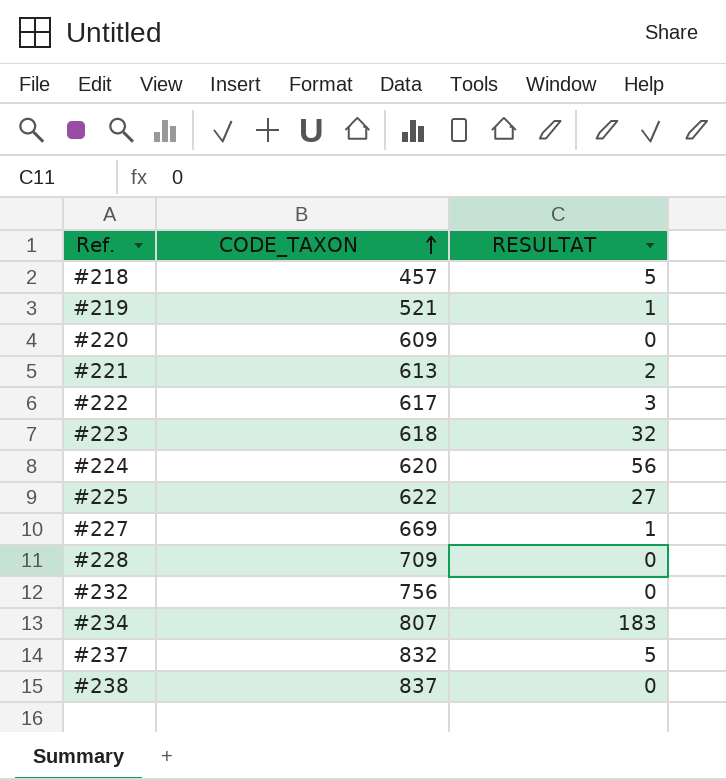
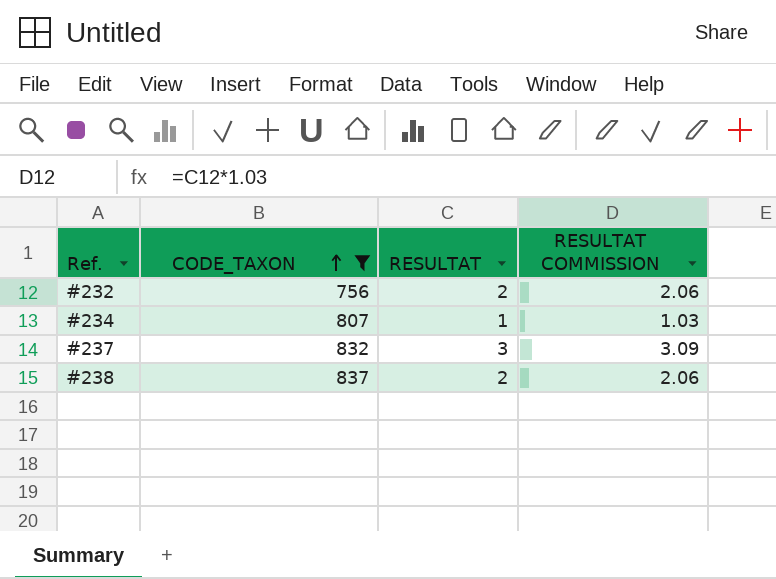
filter: none -> CODE_TAXON >= 756
column RESULTAT COMMISSION | formula: none -> [RESULTAT] * 1.03
#232 | RESULTAT: 0 -> 2
#234 | RESULTAT: 183 -> 1
#237 | RESULTAT: 5 -> 3
#238 | RESULTAT: 0 -> 2

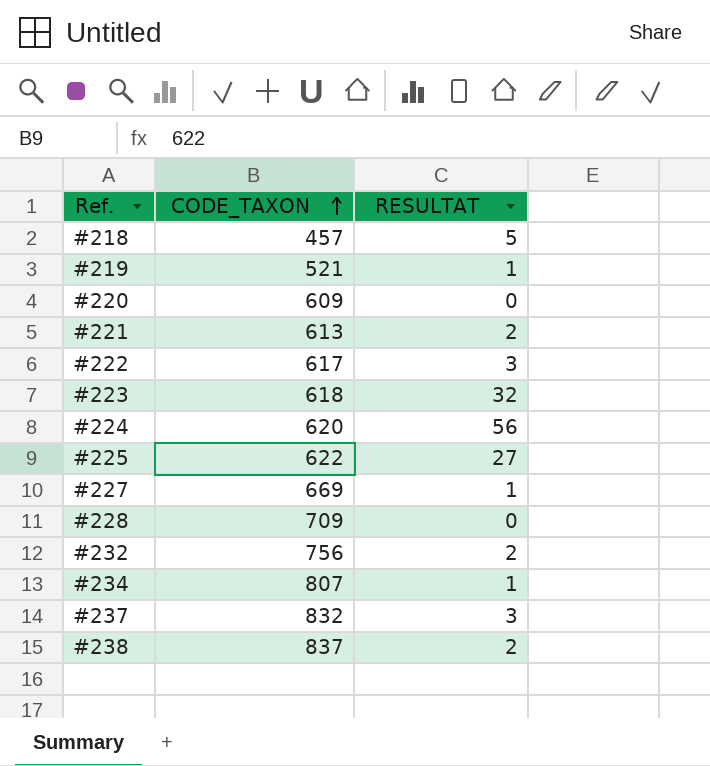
filter: CODE_TAXON >= 756 -> none
column RESULTAT COMMISSION | formula: [RESULTAT] * 1.03 -> none

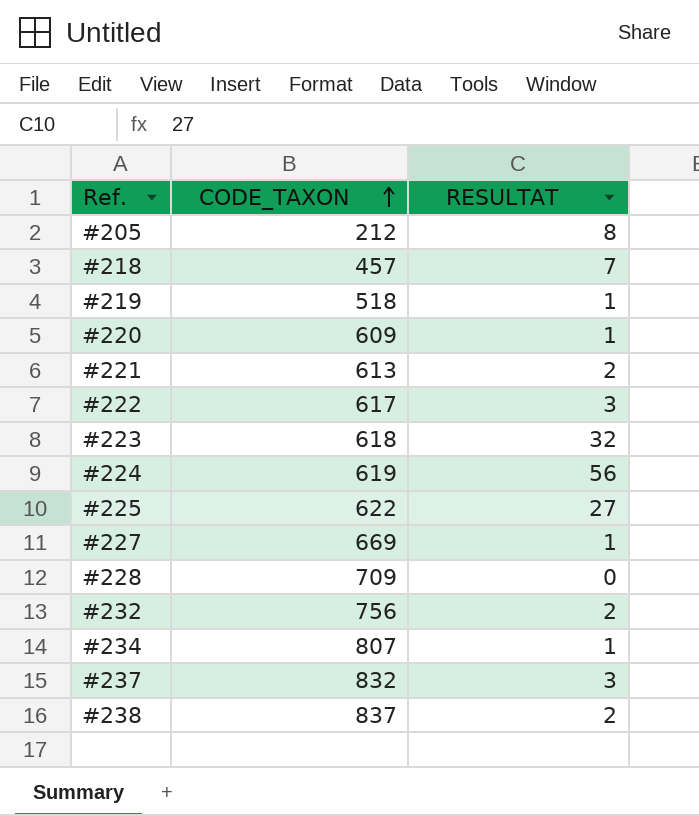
row #205: none -> 212 | 8
#218 | RESULTAT: 5 -> 7
#219 | CODE_TAXON: 521 -> 518
#220 | RESULTAT: 0 -> 1
#224 | CODE_TAXON: 620 -> 619

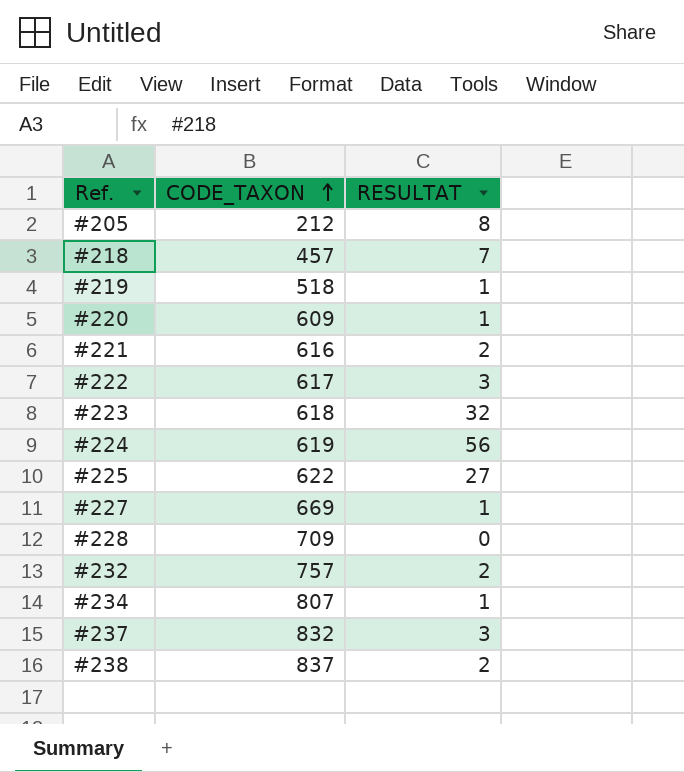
#221 | CODE_TAXON: 613 -> 616
#232 | CODE_TAXON: 756 -> 757

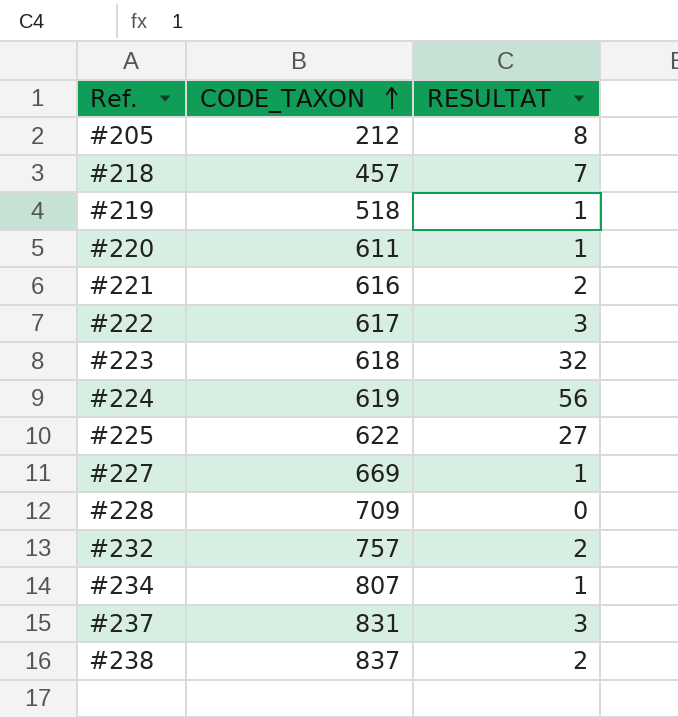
#220 | CODE_TAXON: 609 -> 611
#237 | CODE_TAXON: 832 -> 831

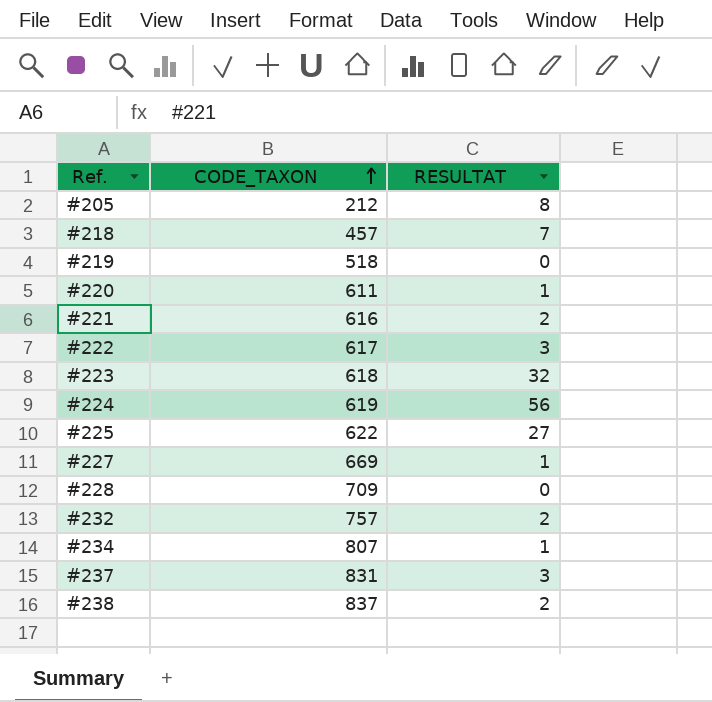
#219 | RESULTAT: 1 -> 0

